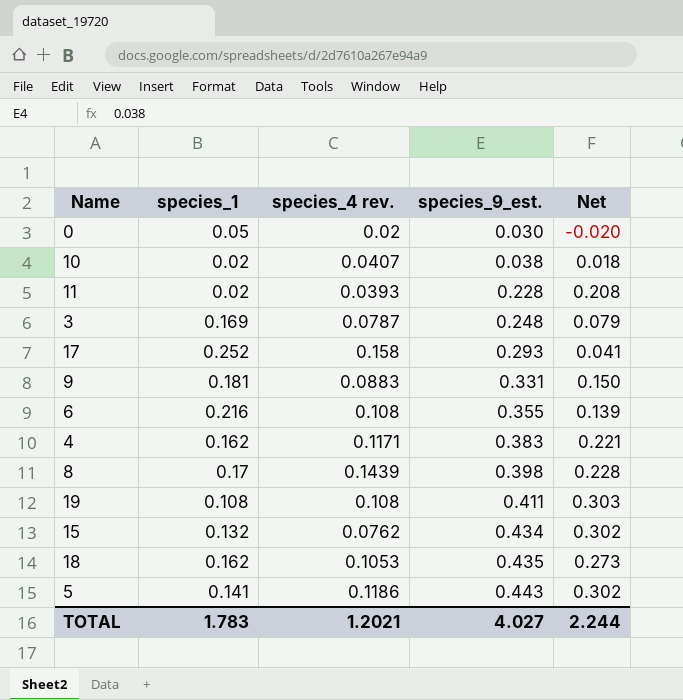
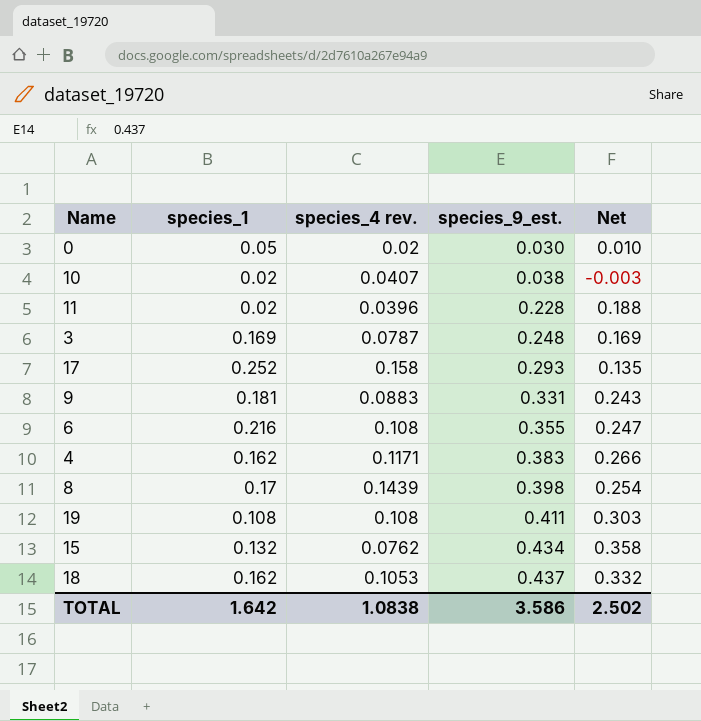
column Net | formula: [species_9_est.] - [species_1] -> [species_9_est.] - [species_4 rev.]
row 5: 0.141 | 0.1186 | 0.443 | 0.302 -> none
11 | species_4 rev.: 0.0393 -> 0.0396
18 | species_9_est.: 0.435 -> 0.437
TOTAL | species_1: 1.783 -> 1.642
TOTAL | species_4 rev.: 1.2021 -> 1.0838
TOTAL | species_9_est.: 4.027 -> 3.586
TOTAL | Net: 2.244 -> 2.502

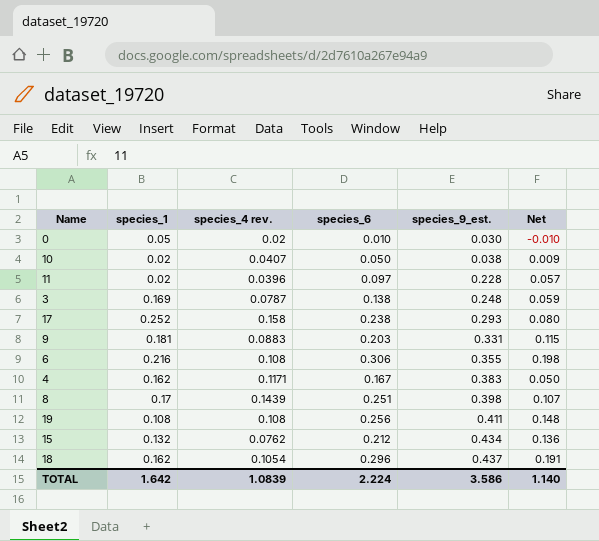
column species_6 | position: none -> 4
column Net | formula: [species_9_est.] - [species_4 rev.] -> [species_6] - [species_4 rev.]
18 | species_4 rev.: 0.1053 -> 0.1054
TOTAL | species_4 rev.: 1.0838 -> 1.0839
TOTAL | Net: 2.502 -> 1.140

